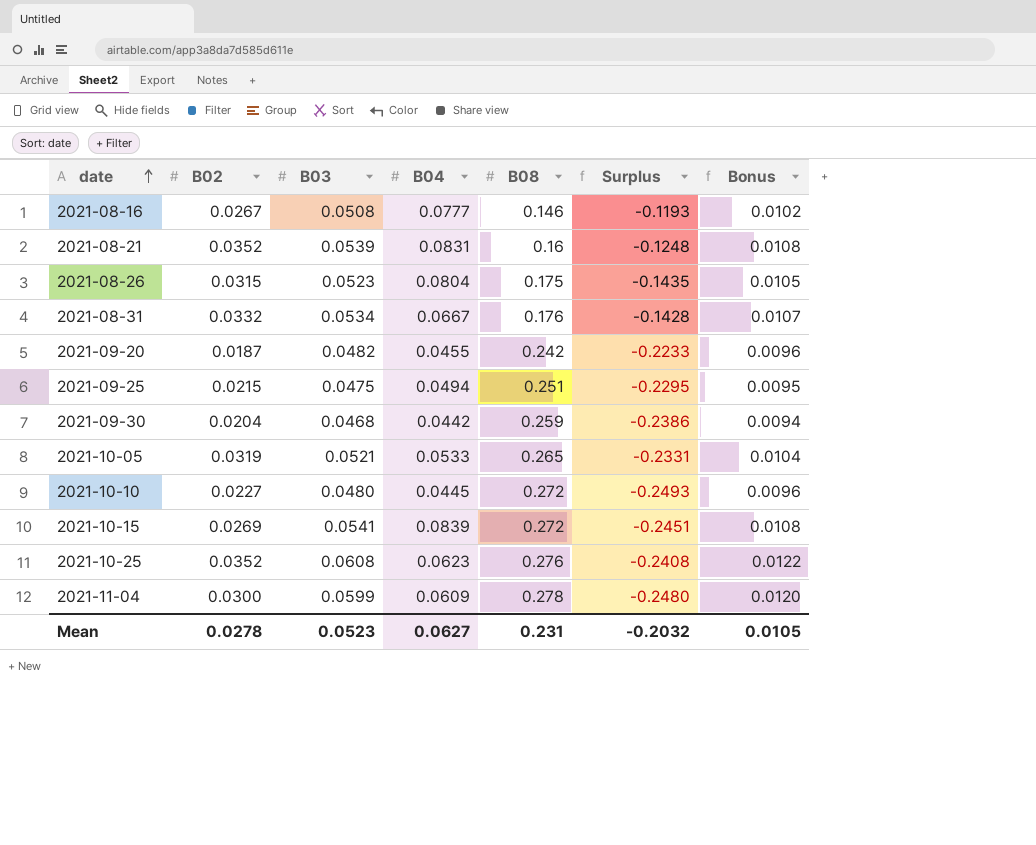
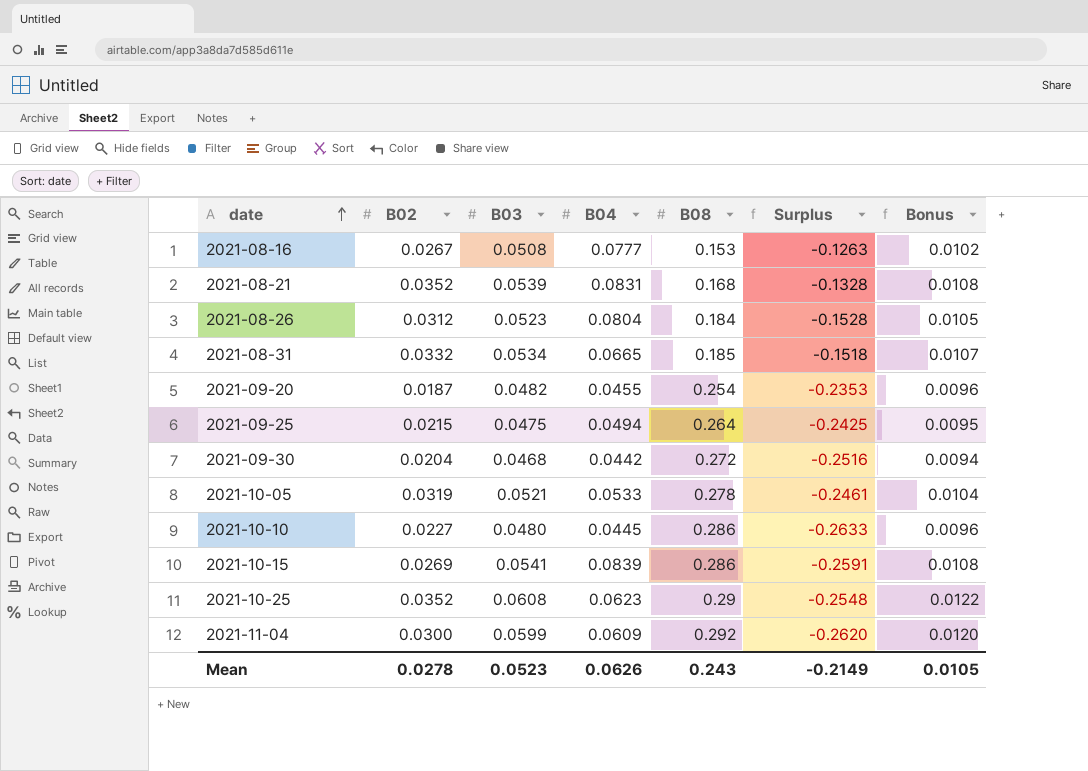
2021-08-16 | B08: 0.146 -> 0.153
2021-08-16 | Surplus: -0.1193 -> -0.1263
2021-08-21 | B08: 0.16 -> 0.168
2021-08-21 | Surplus: -0.1248 -> -0.1328
2021-08-26 | B02: 0.0315 -> 0.0312
2021-08-26 | B08: 0.175 -> 0.184
2021-08-26 | Surplus: -0.1435 -> -0.1528
2021-08-31 | B04: 0.0667 -> 0.0665
2021-08-31 | B08: 0.176 -> 0.185
2021-08-31 | Surplus: -0.1428 -> -0.1518
2021-09-20 | B08: 0.242 -> 0.254
2021-09-20 | Surplus: -0.2233 -> -0.2353
2021-09-25 | B08: 0.251 -> 0.264
2021-09-25 | Surplus: -0.2295 -> -0.2425
2021-09-30 | B08: 0.259 -> 0.272
2021-09-30 | Surplus: -0.2386 -> -0.2516
2021-10-05 | B08: 0.265 -> 0.278
2021-10-05 | Surplus: -0.2331 -> -0.2461
2021-10-10 | B08: 0.272 -> 0.286
2021-10-10 | Surplus: -0.2493 -> -0.2633
2021-10-15 | B08: 0.272 -> 0.286
2021-10-15 | Surplus: -0.2451 -> -0.2591
2021-10-25 | B08: 0.276 -> 0.29
2021-10-25 | Surplus: -0.2408 -> -0.2548
2021-11-04 | B08: 0.278 -> 0.292
2021-11-04 | Surplus: -0.2480 -> -0.2620
Mean | B04: 0.0627 -> 0.0626
Mean | B08: 0.231 -> 0.243
Mean | Surplus: -0.2032 -> -0.2149

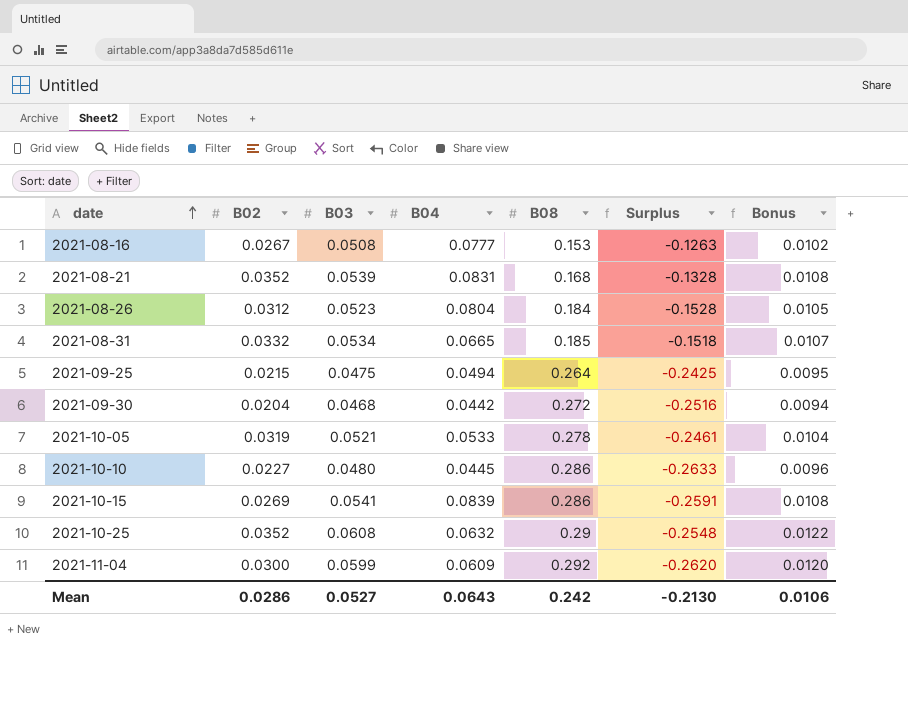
row 2021-09-20: 0.0187 | 0.0482 | 0.0455 | 0.254 | -0.2353 | 0.0096 -> none
2021-10-25 | B04: 0.0623 -> 0.0632
Mean | B02: 0.0278 -> 0.0286
Mean | B03: 0.0523 -> 0.0527
Mean | B04: 0.0626 -> 0.0643
Mean | B08: 0.243 -> 0.242
Mean | Surplus: -0.2149 -> -0.2130
Mean | Bonus: 0.0105 -> 0.0106

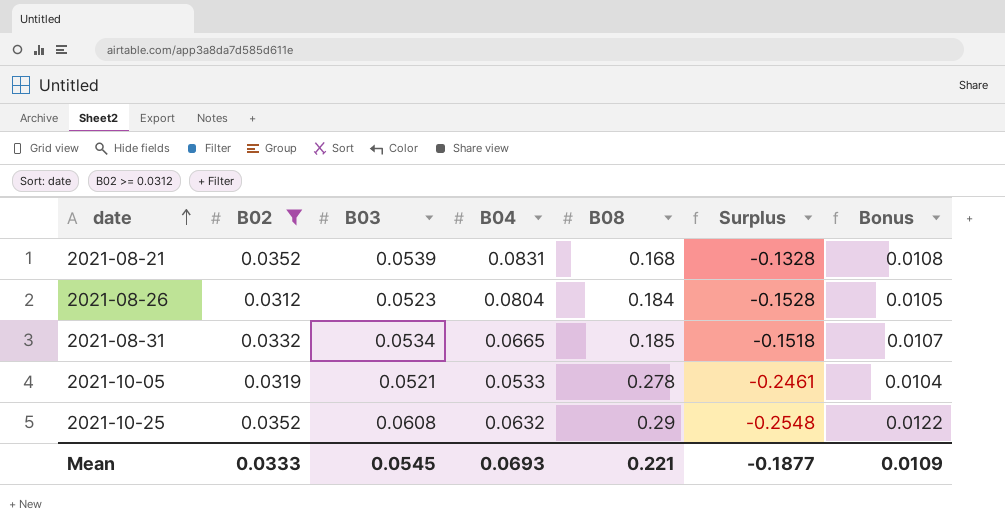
filter: none -> B02 >= 0.0312
Mean | B02: 0.0286 -> 0.0333
Mean | B03: 0.0527 -> 0.0545
Mean | B04: 0.0643 -> 0.0693
Mean | B08: 0.242 -> 0.221
Mean | Surplus: -0.2130 -> -0.1877
Mean | Bonus: 0.0106 -> 0.0109

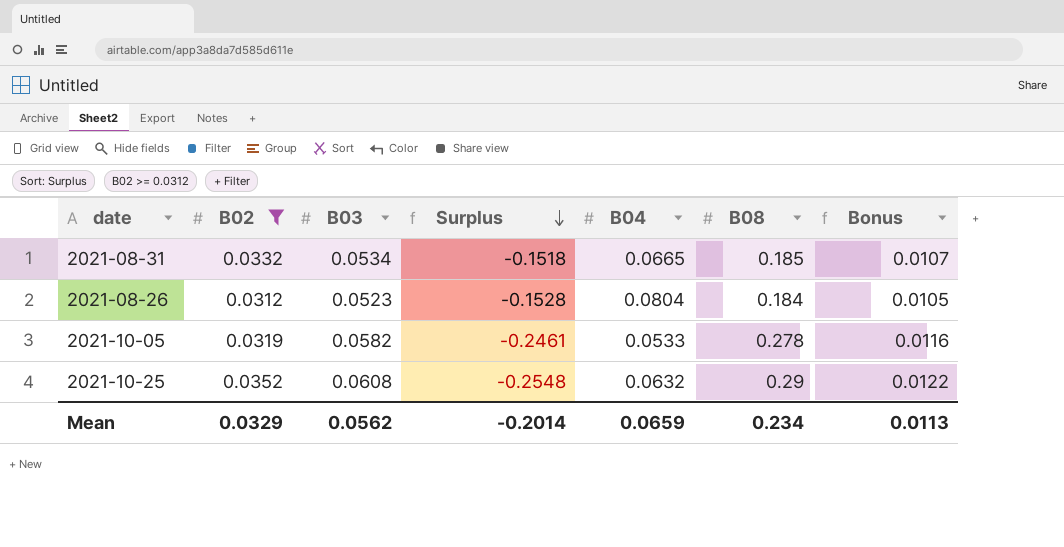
row order: date ascending -> Surplus descending
column Surplus | position: 6 -> 4
row 2021-08-21: 0.0352 | 0.0539 | 0.0831 | 0.168 | -0.1328 | 0.0108 -> none
2021-10-05 | B03: 0.0521 -> 0.0582
2021-10-05 | Bonus: 0.0104 -> 0.0116
Mean | B02: 0.0333 -> 0.0329
Mean | B03: 0.0545 -> 0.0562
Mean | Surplus: -0.1877 -> -0.2014
Mean | B04: 0.0693 -> 0.0659
Mean | B08: 0.221 -> 0.234
Mean | Bonus: 0.0109 -> 0.0113

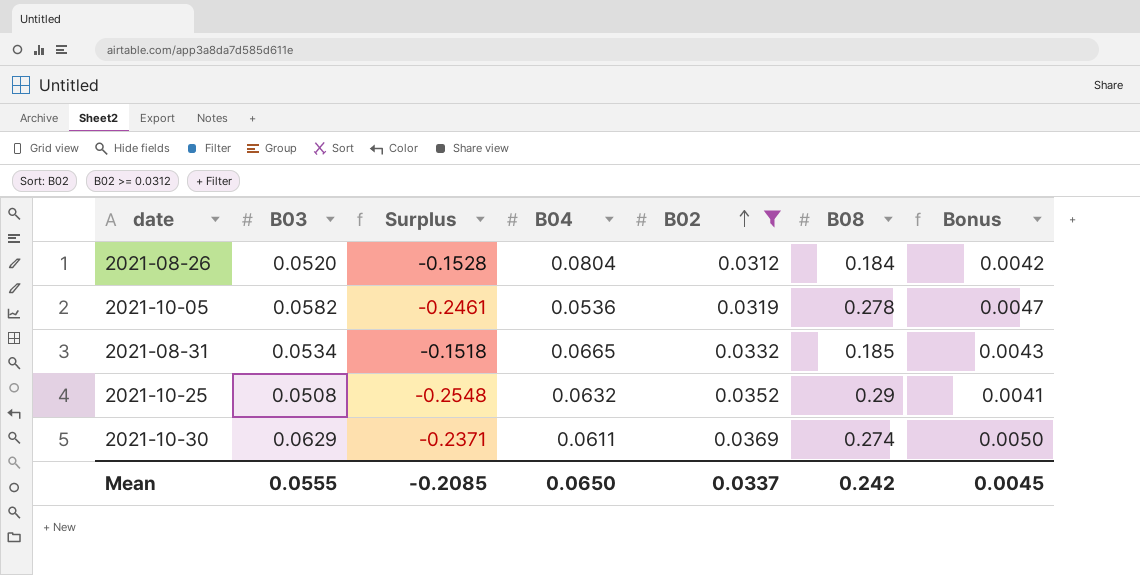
row order: Surplus descending -> B02 ascending
column B02 | position: 2 -> 5
column Bonus | formula: [B03] * 0.2 -> [B03] * 0.08
2021-08-26 | B03: 0.0523 -> 0.0520
2021-10-05 | B04: 0.0533 -> 0.0536
2021-10-25 | B03: 0.0608 -> 0.0508
row 2021-10-30: none -> 0.0629 | -0.2371 | 0.0611 | 0.0369 | 0.274 | 0.0050
Mean | B03: 0.0562 -> 0.0555
Mean | Surplus: -0.2014 -> -0.2085
Mean | B04: 0.0659 -> 0.0650
Mean | B02: 0.0329 -> 0.0337
Mean | B08: 0.234 -> 0.242
Mean | Bonus: 0.0113 -> 0.0045

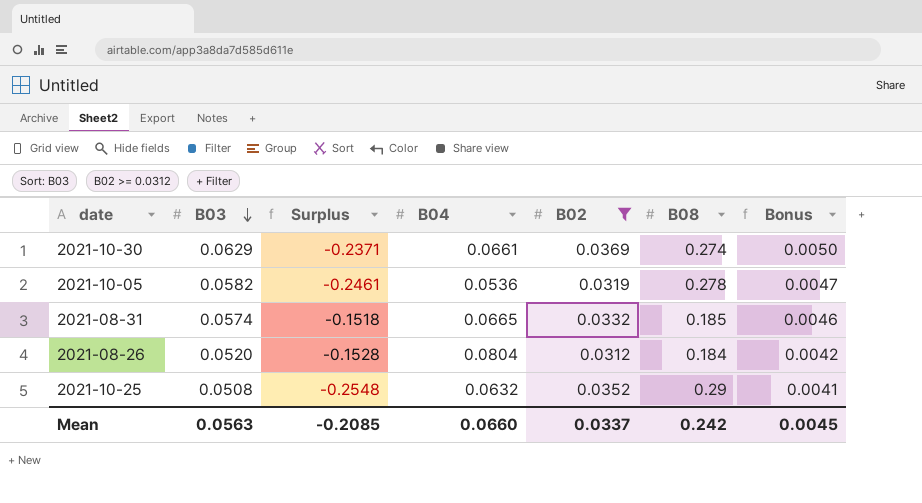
row order: B02 ascending -> B03 descending
2021-10-30 | B04: 0.0611 -> 0.0661
2021-08-31 | B03: 0.0534 -> 0.0574
2021-08-31 | Bonus: 0.0043 -> 0.0046
Mean | B03: 0.0555 -> 0.0563
Mean | B04: 0.0650 -> 0.0660

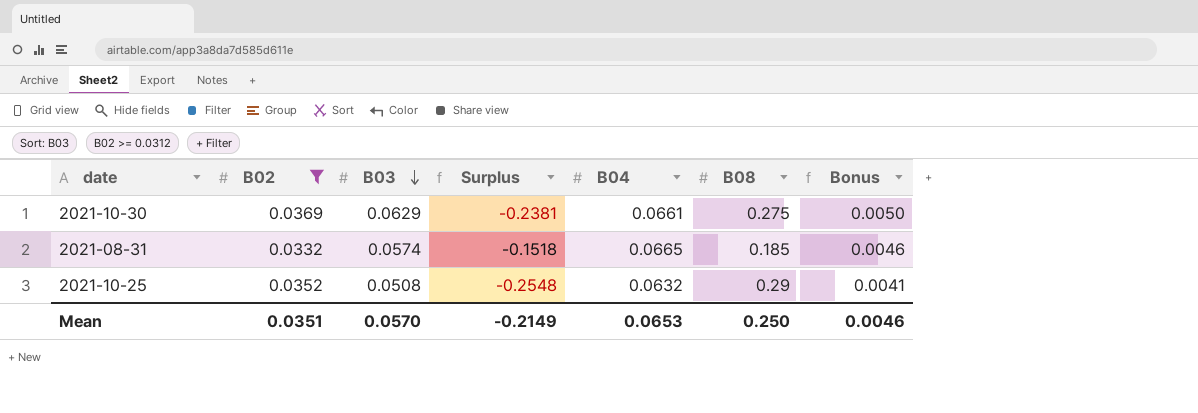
column B02 | position: 5 -> 2
row 2021-10-05: 0.0582 | -0.2461 | 0.0536 | 0.0319 | 0.278 | 0.0047 -> none
row 2021-08-26: 0.0520 | -0.1528 | 0.0804 | 0.0312 | 0.184 | 0.0042 -> none
2021-10-30 | Surplus: -0.2371 -> -0.2381
2021-10-30 | B08: 0.274 -> 0.275
Mean | B02: 0.0337 -> 0.0351
Mean | B03: 0.0563 -> 0.0570
Mean | Surplus: -0.2085 -> -0.2149
Mean | B04: 0.0660 -> 0.0653
Mean | B08: 0.242 -> 0.250
Mean | Bonus: 0.0045 -> 0.0046

